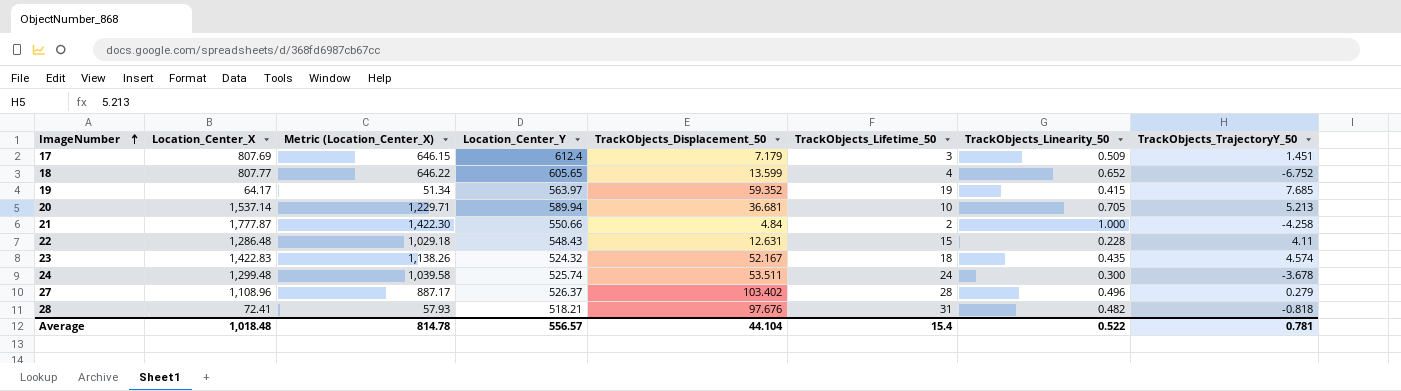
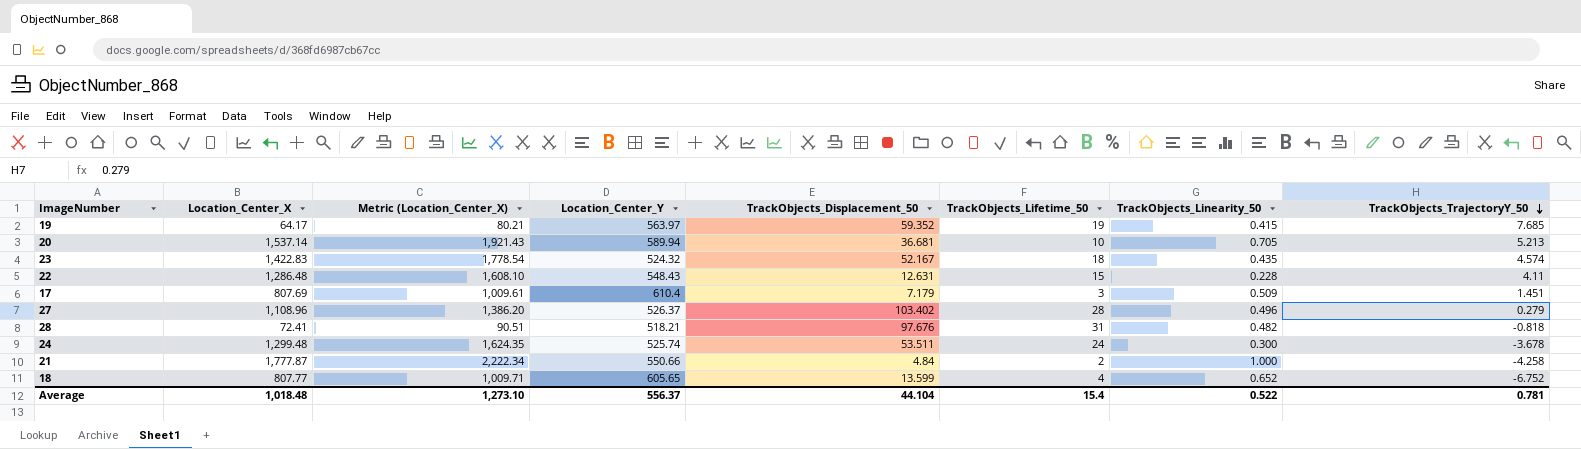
row order: ImageNumber ascending -> TrackObjects_TrajectoryY_50 descending
column Metric (Location_Center_X) | formula: [Location_Center_X] * 0.8 -> [Location_Center_X] * 1.25
17 | Location_Center_Y: 612.4 -> 610.4
Average | Metric (Location_Center_X): 814.78 -> 1,273.10
Average | Location_Center_Y: 556.57 -> 556.37

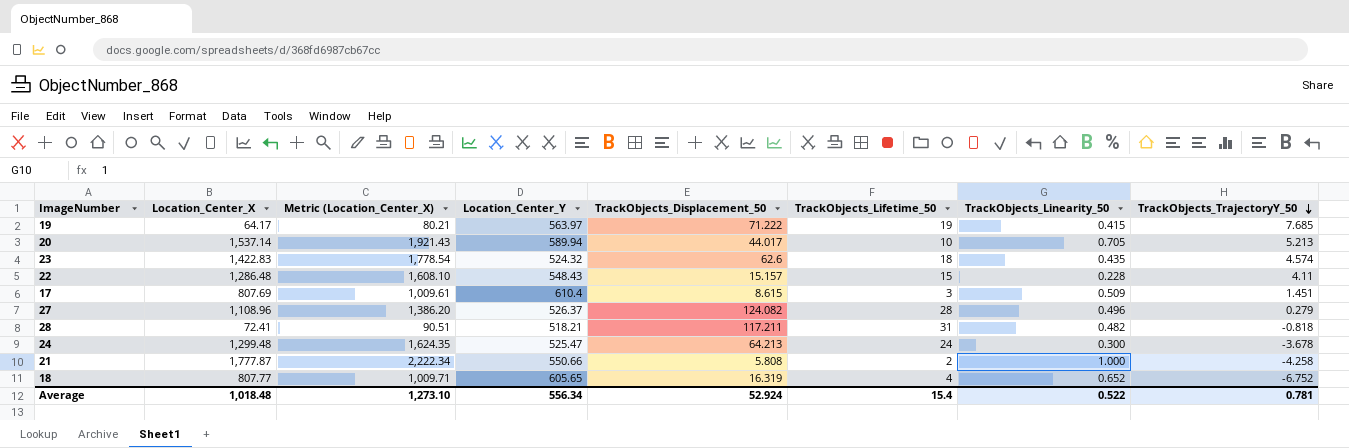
19 | TrackObjects_Displacement_50: 59.352 -> 71.222
20 | TrackObjects_Displacement_50: 36.681 -> 44.017
23 | TrackObjects_Displacement_50: 52.167 -> 62.6
22 | TrackObjects_Displacement_50: 12.631 -> 15.157
17 | TrackObjects_Displacement_50: 7.179 -> 8.615
27 | TrackObjects_Displacement_50: 103.402 -> 124.082
28 | TrackObjects_Displacement_50: 97.676 -> 117.211
24 | Location_Center_Y: 525.74 -> 525.47
24 | TrackObjects_Displacement_50: 53.511 -> 64.213
21 | TrackObjects_Displacement_50: 4.84 -> 5.808
18 | TrackObjects_Displacement_50: 13.599 -> 16.319
Average | Location_Center_Y: 556.37 -> 556.34
Average | TrackObjects_Displacement_50: 44.104 -> 52.924

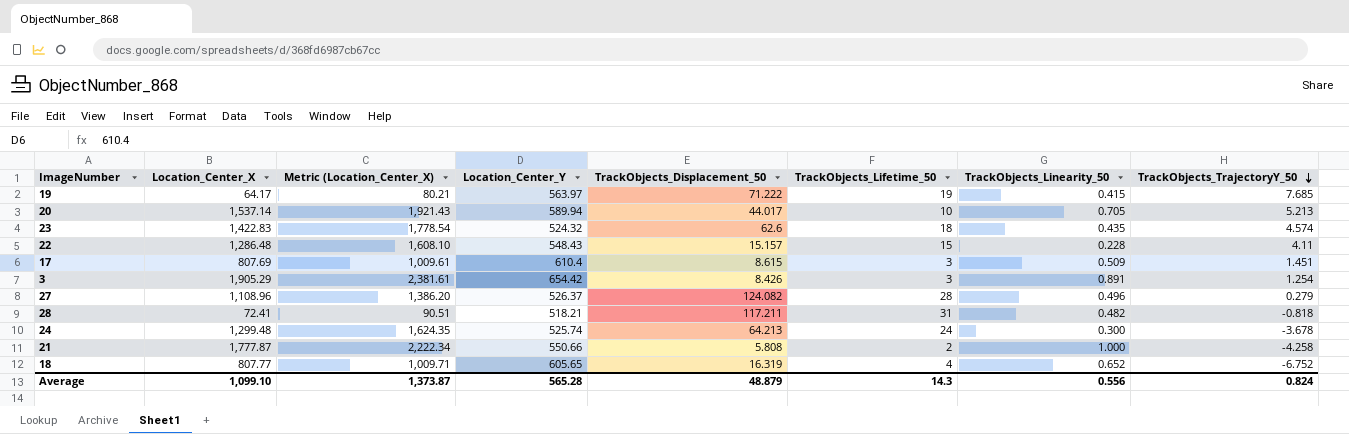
row 3: none -> 1,905.29 | 2,381.61 | 654.42 | 8.426 | 3 | 0.891 | 1.254
24 | Location_Center_Y: 525.47 -> 525.74
Average | Location_Center_X: 1,018.48 -> 1,099.10
Average | Metric (Location_Center_X): 1,273.10 -> 1,373.87
Average | Location_Center_Y: 556.34 -> 565.28
Average | TrackObjects_Displacement_50: 52.924 -> 48.879
Average | TrackObjects_Lifetime_50: 15.4 -> 14.3
Average | TrackObjects_Linearity_50: 0.522 -> 0.556
Average | TrackObjects_TrajectoryY_50: 0.781 -> 0.824

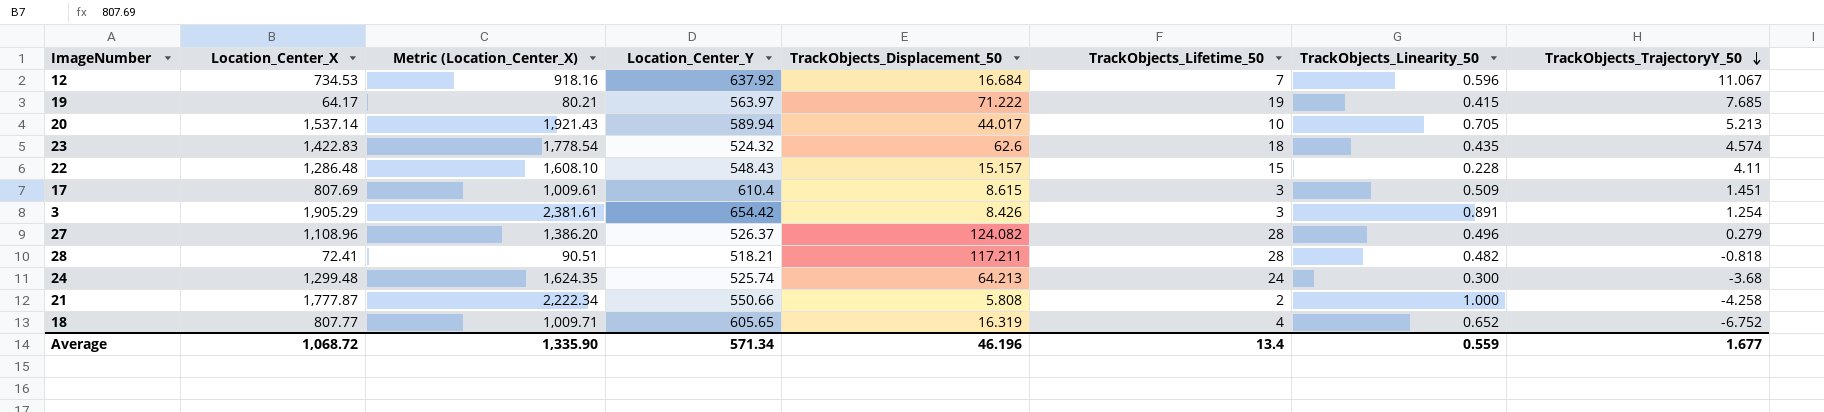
row 12: none -> 734.53 | 918.16 | 637.92 | 16.684 | 7 | 0.596 | 11.067
28 | TrackObjects_Lifetime_50: 31 -> 28
24 | TrackObjects_TrajectoryY_50: -3.678 -> -3.68
Average | Location_Center_X: 1,099.10 -> 1,068.72
Average | Metric (Location_Center_X): 1,373.87 -> 1,335.90
Average | Location_Center_Y: 565.28 -> 571.34
Average | TrackObjects_Displacement_50: 48.879 -> 46.196
Average | TrackObjects_Lifetime_50: 14.3 -> 13.4
Average | TrackObjects_Linearity_50: 0.556 -> 0.559
Average | TrackObjects_TrajectoryY_50: 0.824 -> 1.677

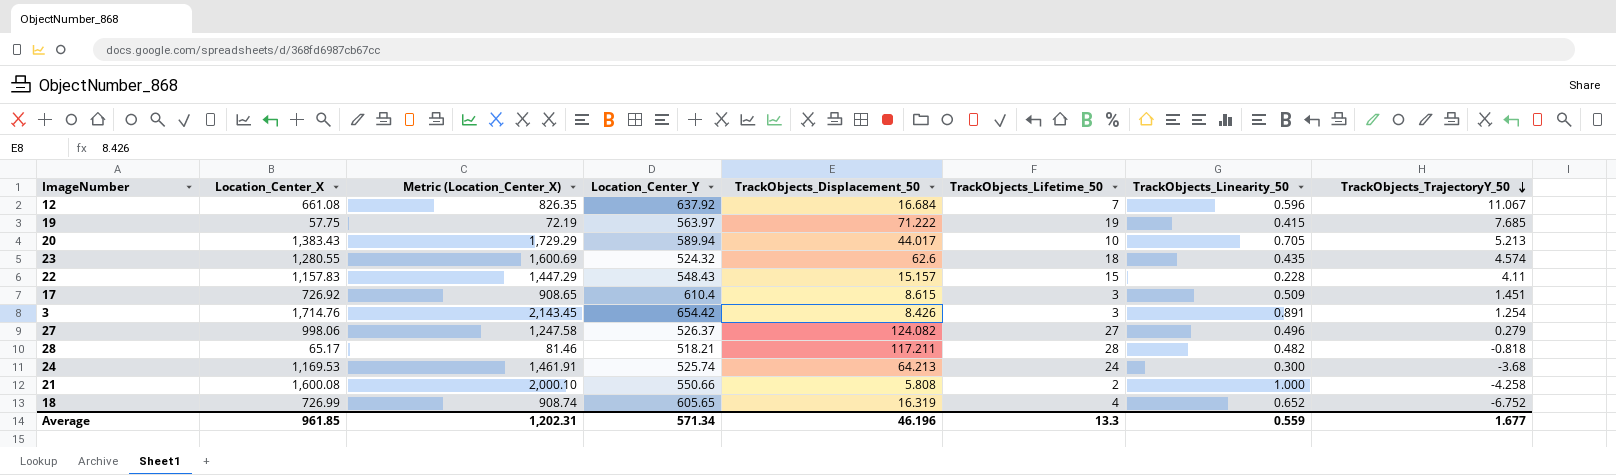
12 | Location_Center_X: 734.53 -> 661.08
12 | Metric (Location_Center_X): 918.16 -> 826.35
19 | Location_Center_X: 64.17 -> 57.75
19 | Metric (Location_Center_X): 80.21 -> 72.19
20 | Location_Center_X: 1,537.14 -> 1,383.43
20 | Metric (Location_Center_X): 1,921.43 -> 1,729.29
23 | Location_Center_X: 1,422.83 -> 1,280.55
23 | Metric (Location_Center_X): 1,778.54 -> 1,600.69
22 | Location_Center_X: 1,286.48 -> 1,157.83
22 | Metric (Location_Center_X): 1,608.10 -> 1,447.29
17 | Location_Center_X: 807.69 -> 726.92
17 | Metric (Location_Center_X): 1,009.61 -> 908.65
3 | Location_Center_X: 1,905.29 -> 1,714.76
3 | Metric (Location_Center_X): 2,381.61 -> 2,143.45
27 | Location_Center_X: 1,108.96 -> 998.06
27 | Metric (Location_Center_X): 1,386.20 -> 1,247.58
27 | TrackObjects_Lifetime_50: 28 -> 27
28 | Location_Center_X: 72.41 -> 65.17
28 | Metric (Location_Center_X): 90.51 -> 81.46
24 | Location_Center_X: 1,299.48 -> 1,169.53
24 | Metric (Location_Center_X): 1,624.35 -> 1,461.91
21 | Location_Center_X: 1,777.87 -> 1,600.08
21 | Metric (Location_Center_X): 2,222.34 -> 2,000.10
18 | Location_Center_X: 807.77 -> 726.99
18 | Metric (Location_Center_X): 1,009.71 -> 908.74
Average | Location_Center_X: 1,068.72 -> 961.85
Average | Metric (Location_Center_X): 1,335.90 -> 1,202.31
Average | TrackObjects_Lifetime_50: 13.4 -> 13.3

